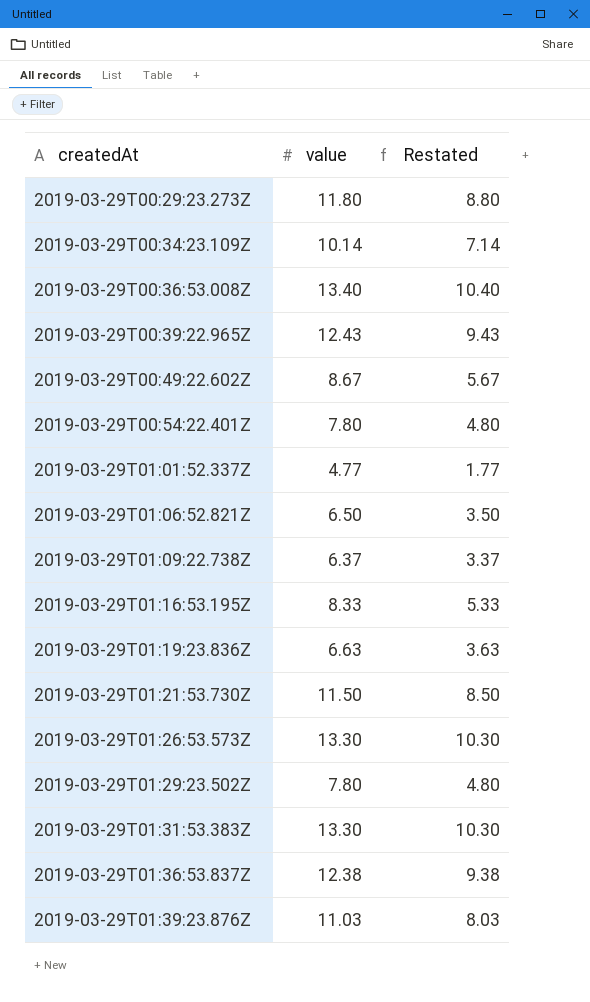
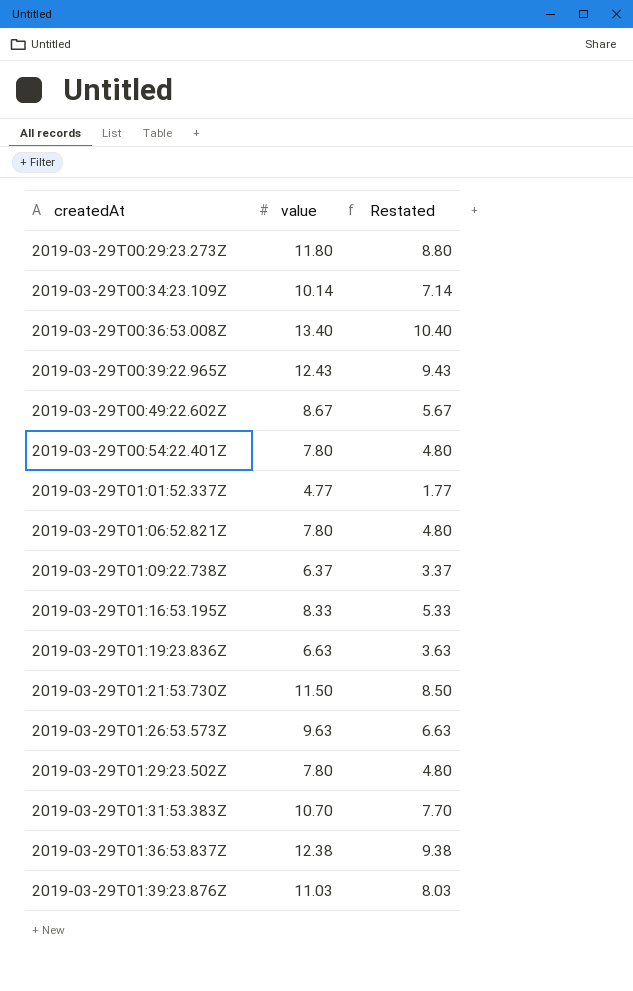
2019-03-29T01:06:52.821Z | value: 6.50 -> 7.80
2019-03-29T01:06:52.821Z | Restated: 3.50 -> 4.80
2019-03-29T01:26:53.573Z | value: 13.30 -> 9.63
2019-03-29T01:26:53.573Z | Restated: 10.30 -> 6.63
2019-03-29T01:31:53.383Z | value: 13.30 -> 10.70
2019-03-29T01:31:53.383Z | Restated: 10.30 -> 7.70

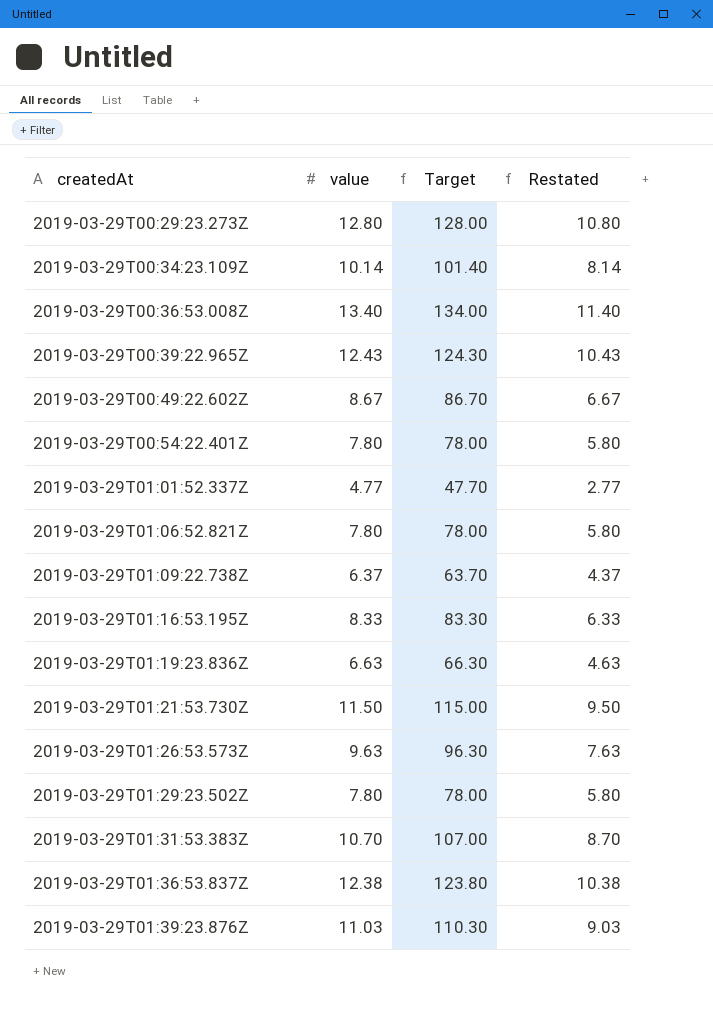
column Target | formula: none -> [value] * 10
column Restated | formula: [value] - 3 -> [value] - 2
2019-03-29T00:29:23.273Z | value: 11.80 -> 12.80

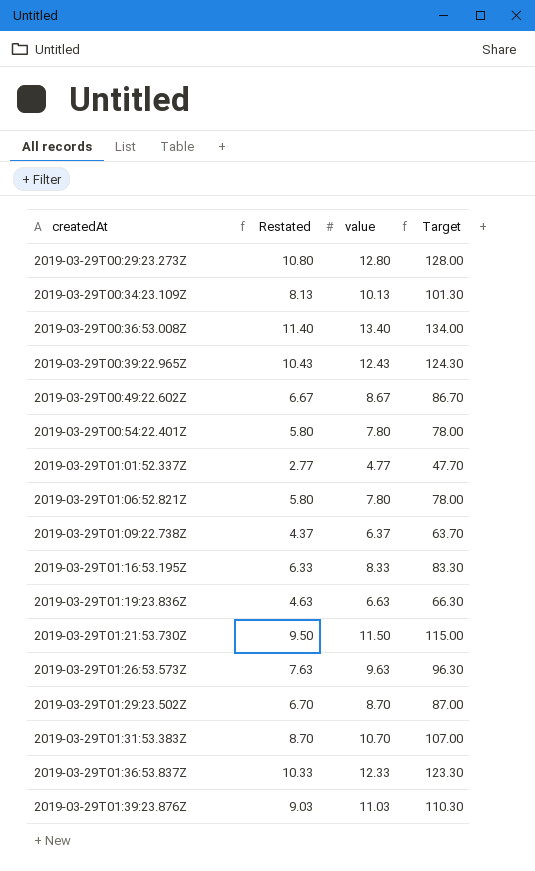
column Restated | position: 4 -> 2
2019-03-29T00:34:23.109Z | Restated: 8.14 -> 8.13
2019-03-29T00:34:23.109Z | value: 10.14 -> 10.13
2019-03-29T00:34:23.109Z | Target: 101.40 -> 101.30
2019-03-29T01:29:23.502Z | Restated: 5.80 -> 6.70
2019-03-29T01:29:23.502Z | value: 7.80 -> 8.70
2019-03-29T01:29:23.502Z | Target: 78.00 -> 87.00
2019-03-29T01:36:53.837Z | Restated: 10.38 -> 10.33
2019-03-29T01:36:53.837Z | value: 12.38 -> 12.33
2019-03-29T01:36:53.837Z | Target: 123.80 -> 123.30

